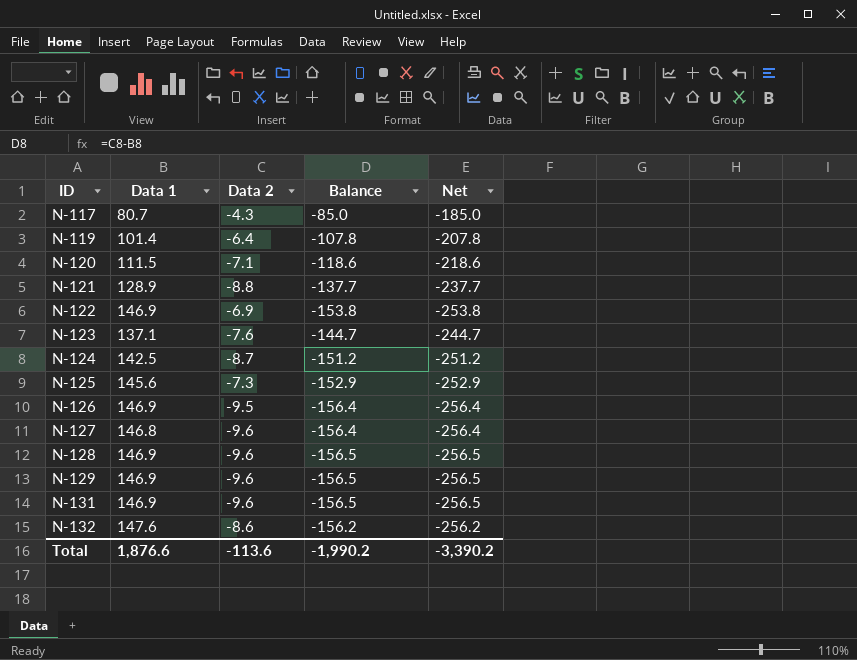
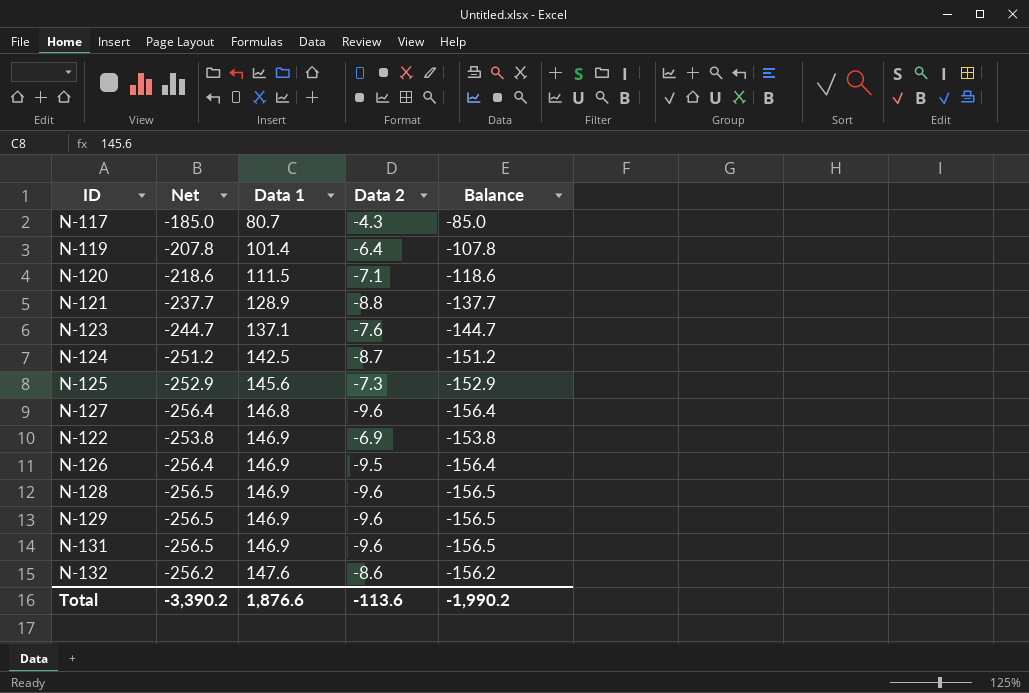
row order: ID ascending -> Data 1 ascending
column Net | position: 5 -> 2

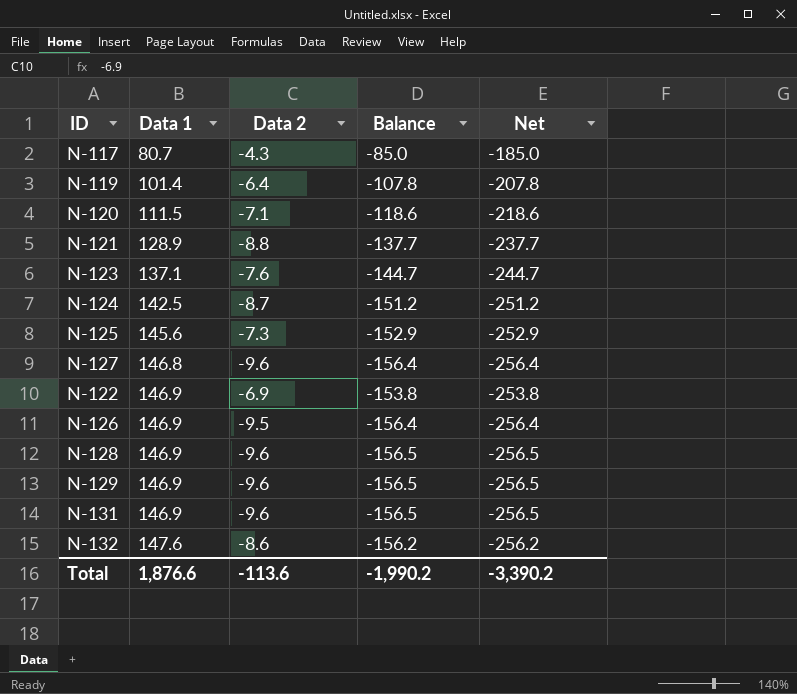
column Net | position: 2 -> 5

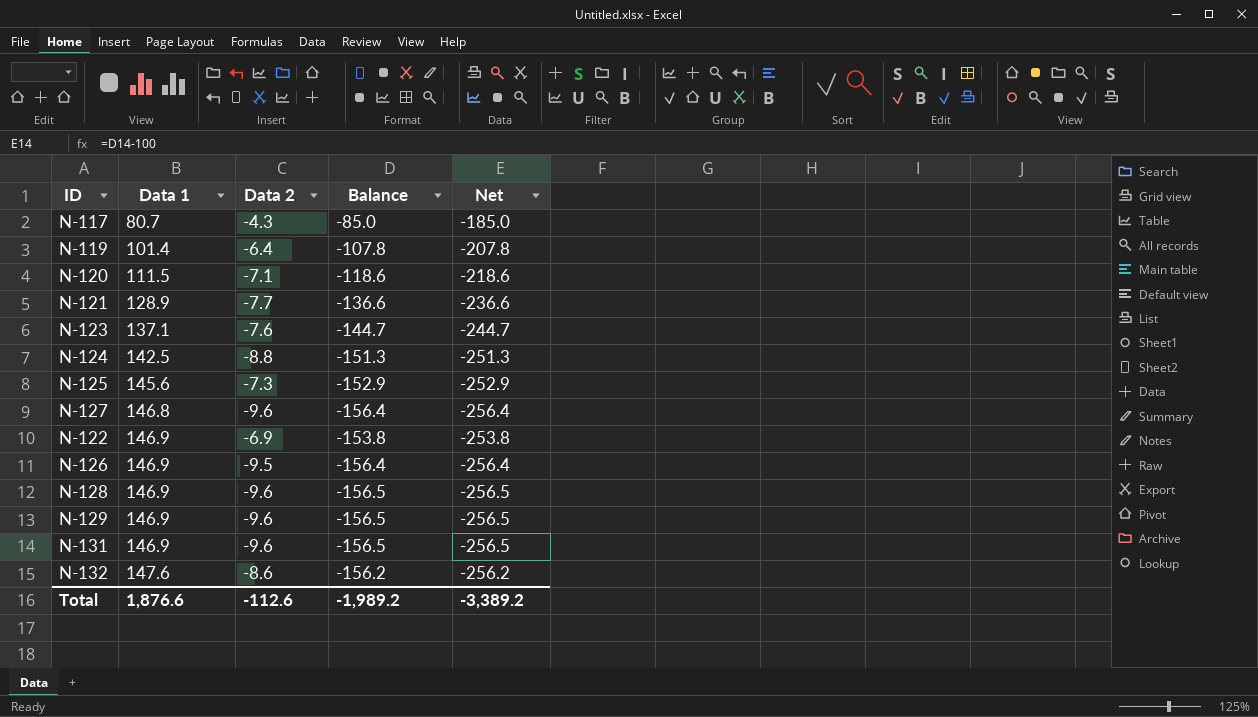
N-121 | Data 2: -8.8 -> -7.7
N-121 | Balance: -137.7 -> -136.6
N-121 | Net: -237.7 -> -236.6
N-124 | Data 2: -8.7 -> -8.8
N-124 | Balance: -151.2 -> -151.3
N-124 | Net: -251.2 -> -251.3
Total | Data 2: -113.6 -> -112.6
Total | Balance: -1,990.2 -> -1,989.2
Total | Net: -3,390.2 -> -3,389.2

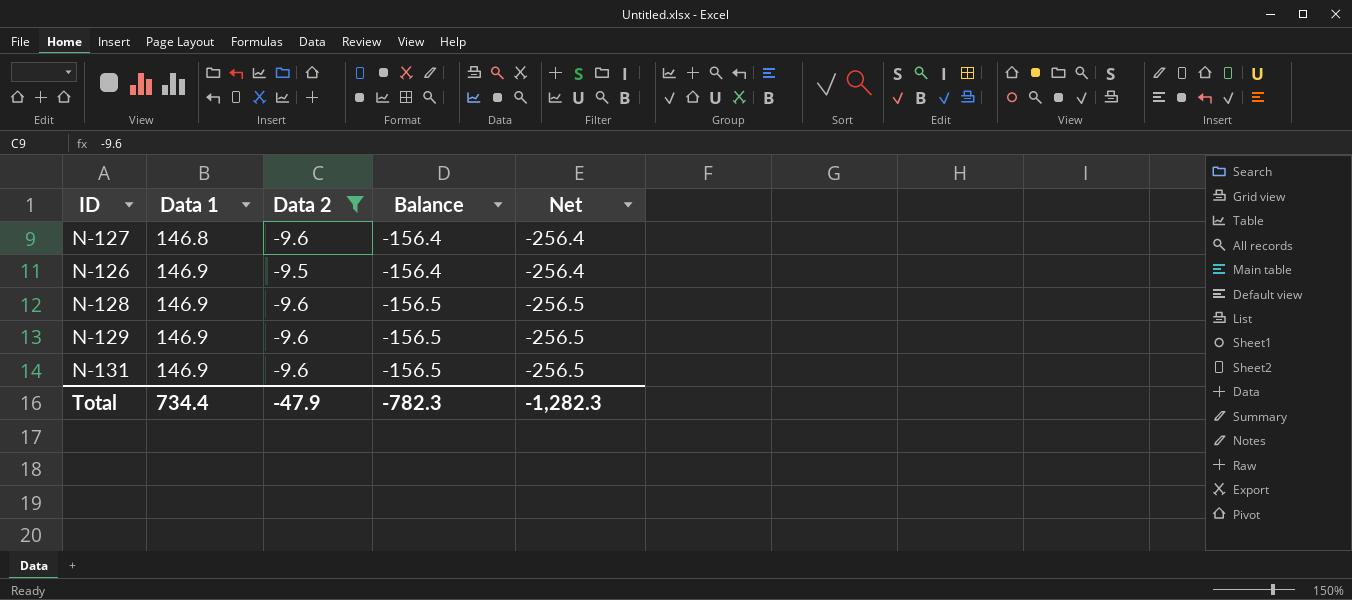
filter: none -> Data 2 <= -9.5
Total | Data 1: 1,876.6 -> 734.4
Total | Data 2: -112.6 -> -47.9
Total | Balance: -1,989.2 -> -782.3
Total | Net: -3,389.2 -> -1,282.3

